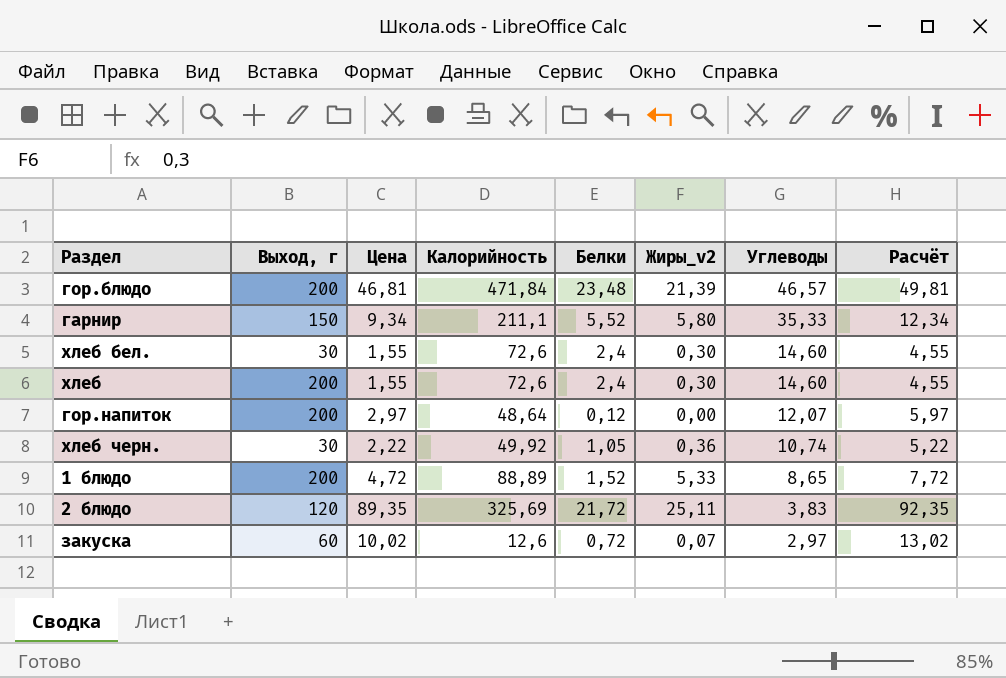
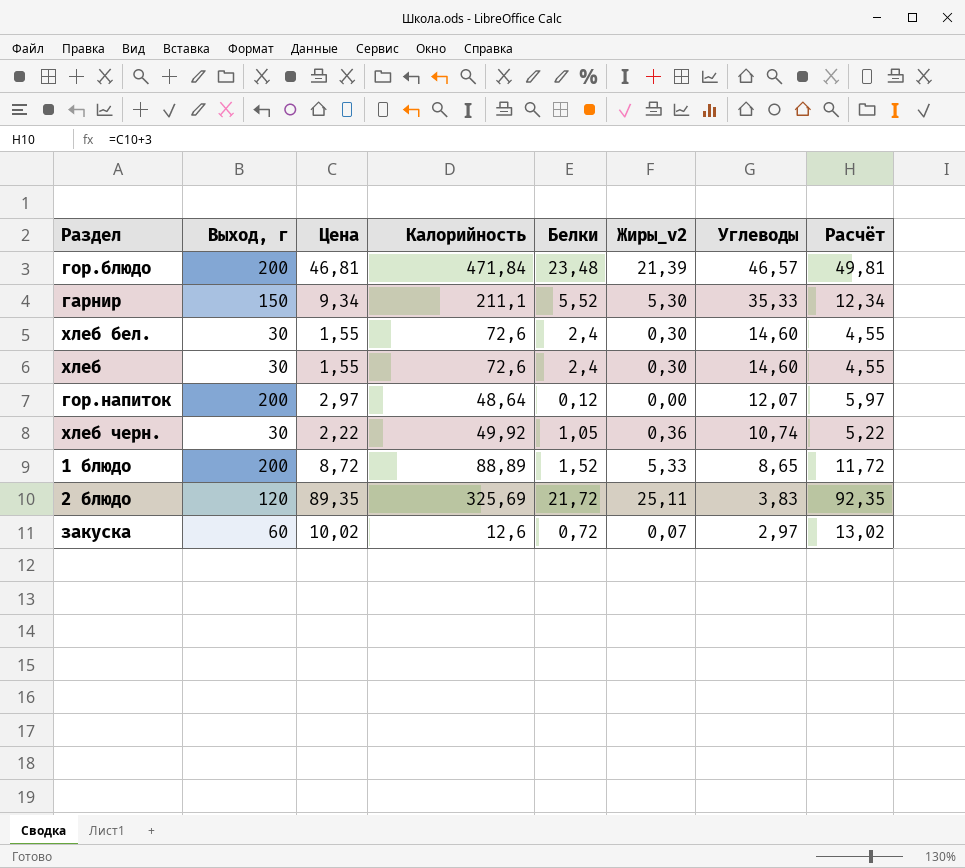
гарнир | Жиры_v2: 5,80 -> 5,30
хлеб | Выход, г: 200 -> 30
1 блюдо | Цена: 4,72 -> 8,72
1 блюдо | Расчёт: 7,72 -> 11,72

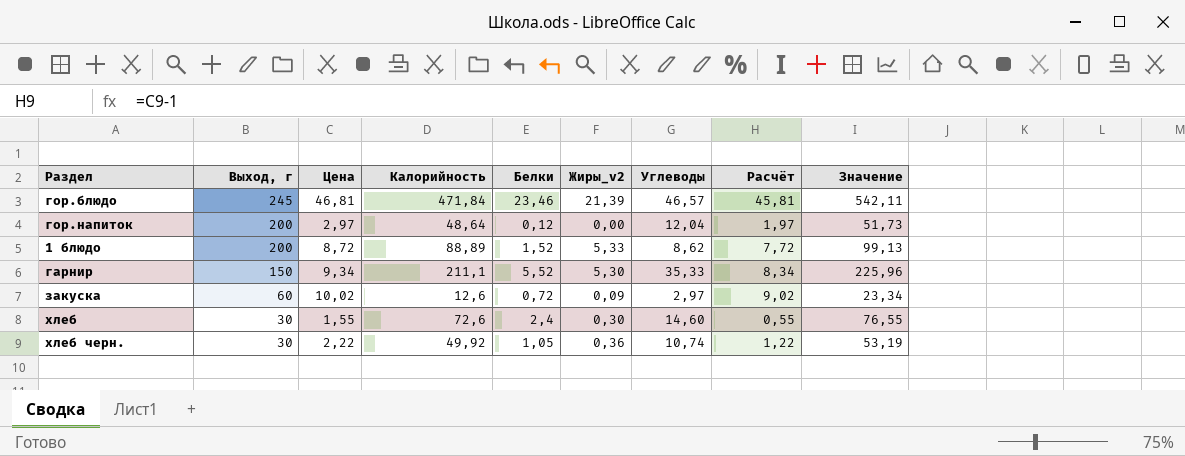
row order: Углеводы descending -> Выход, г descending
column Расчёт | formula: [Цена] + 3 -> [Цена] - 1
column Значение | formula: none -> [Цена] + [Калорийность] + [Белки]
row хлеб бел.: 30 | 1,55 | 72,6 | 2,4 | 0,30 | 14,60 | 4,55 -> none
row 2 блюдо: 120 | 89,35 | 325,69 | 21,72 | 25,11 | 3,83 | 92,35 -> none
гор.блюдо | Выход, г: 200 -> 245
гор.блюдо | Белки: 23,48 -> 23,46
гор.напиток | Углеводы: 12,07 -> 12,04
1 блюдо | Углеводы: 8,65 -> 8,62
закуска | Жиры_v2: 0,07 -> 0,09

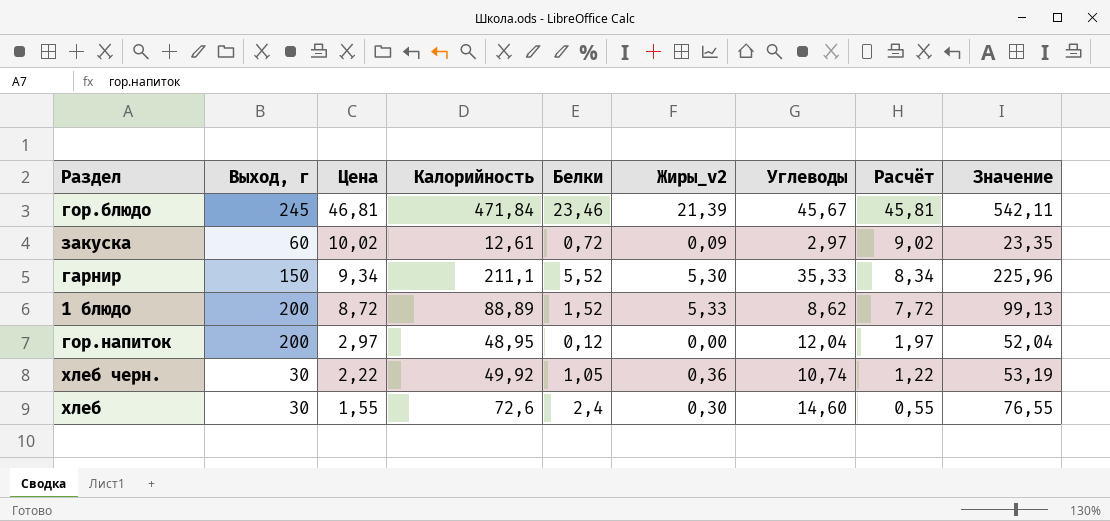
row order: Выход, г descending -> Цена descending
гор.блюдо | Углеводы: 46,57 -> 45,67
закуска | Калорийность: 12,6 -> 12,61
закуска | Значение: 23,34 -> 23,35
гор.напиток | Калорийность: 48,64 -> 48,95
гор.напиток | Значение: 51,73 -> 52,04

